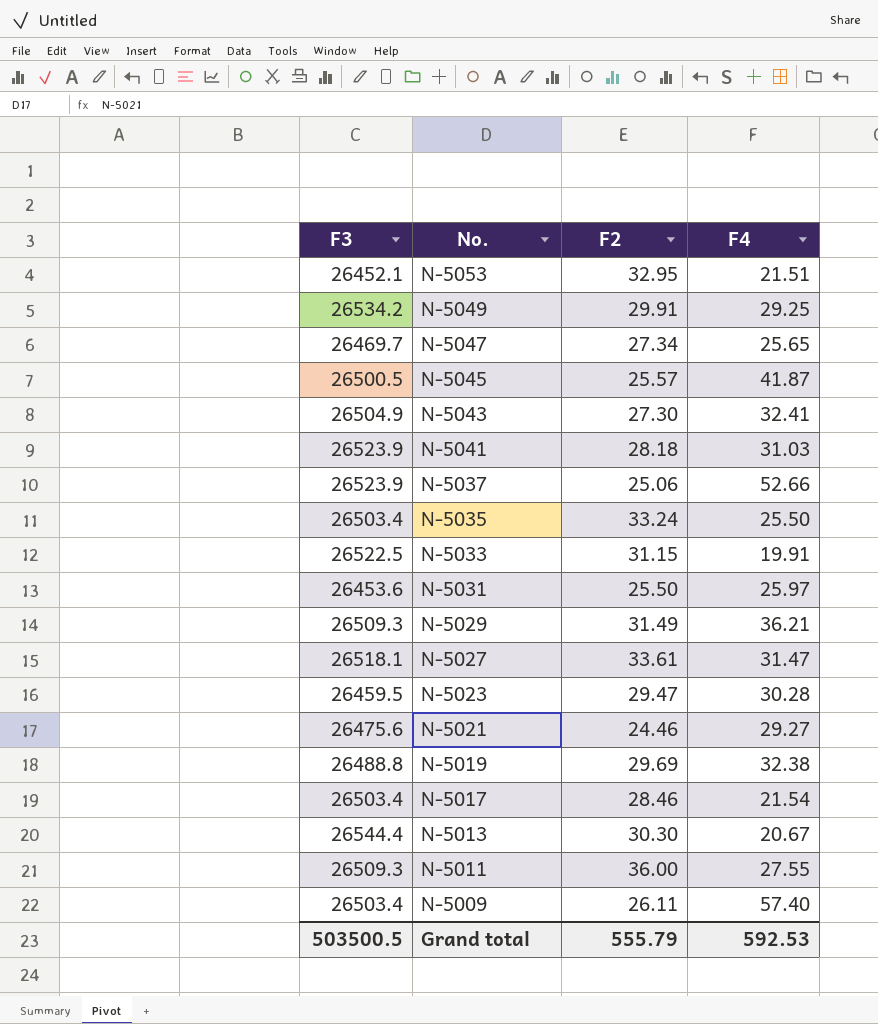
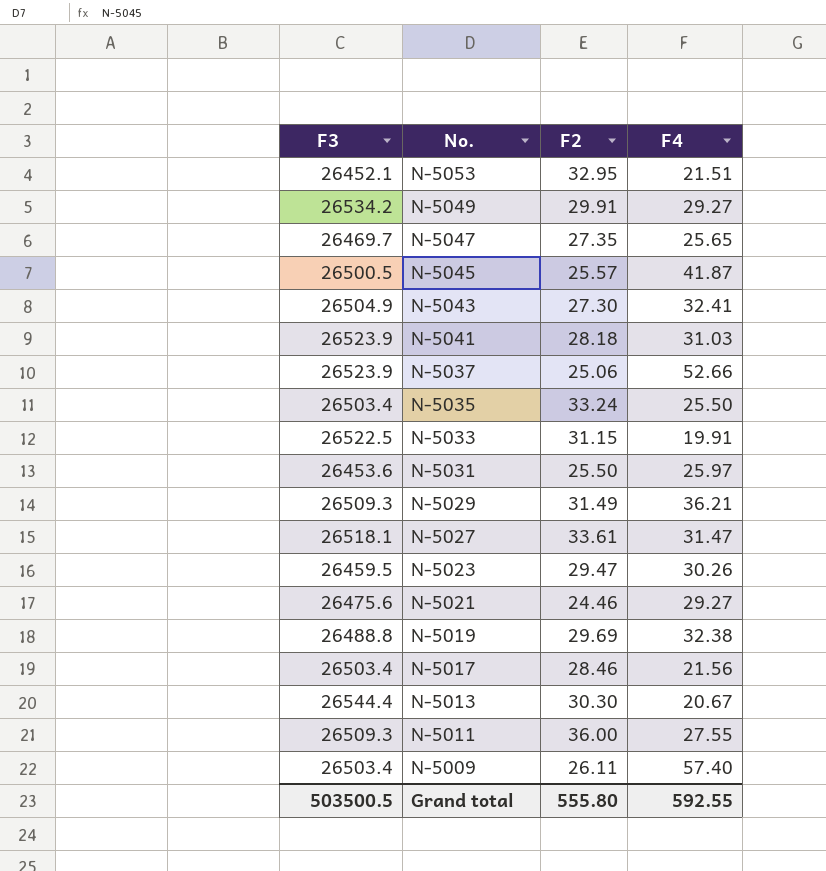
N-5049 | F4: 29.25 -> 29.27
N-5047 | F2: 27.34 -> 27.35
N-5023 | F4: 30.28 -> 30.26
N-5017 | F4: 21.54 -> 21.56
Grand total | F2: 555.79 -> 555.80
Grand total | F4: 592.53 -> 592.55

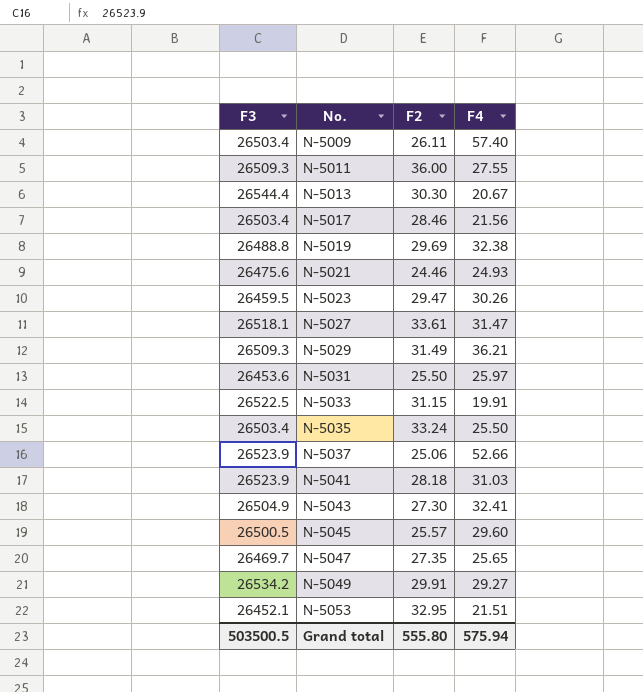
row order: No. descending -> No. ascending
N-5021 | F4: 29.27 -> 24.93
N-5045 | F4: 41.87 -> 29.60
Grand total | F4: 592.55 -> 575.94

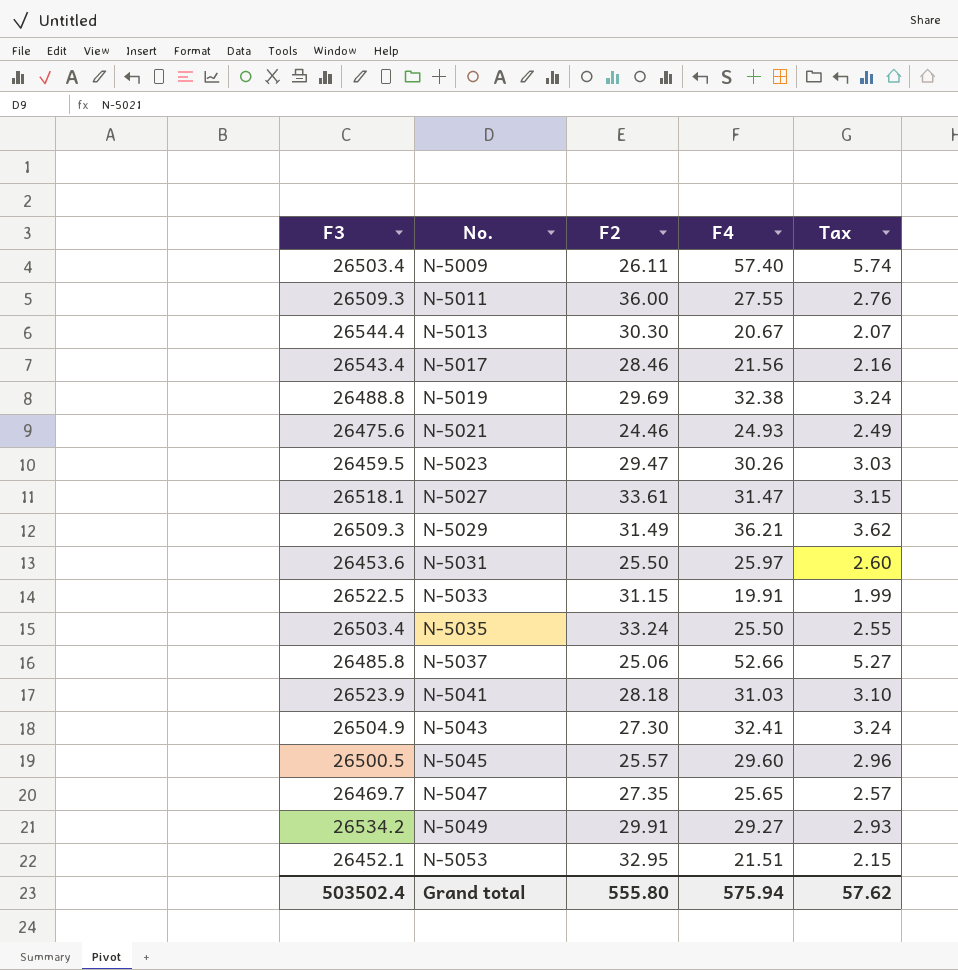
column Tax | formula: none -> [F4] * 0.1
N-5017 | F3: 26503.4 -> 26543.4
N-5037 | F3: 26523.9 -> 26485.8
Grand total | F3: 503500.5 -> 503502.4

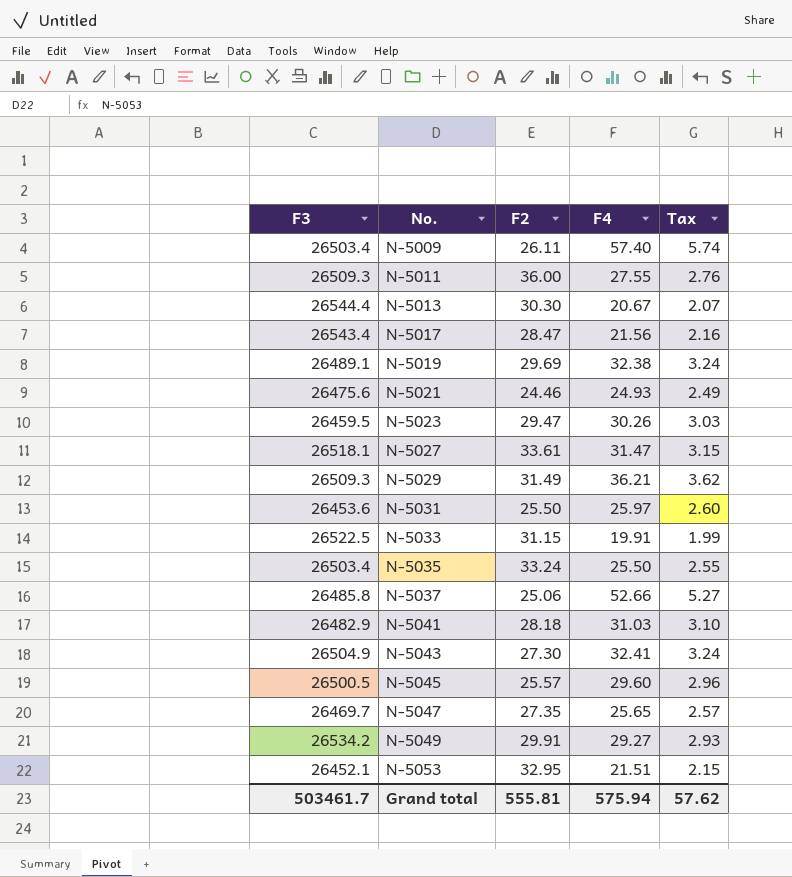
N-5017 | F2: 28.46 -> 28.47
N-5019 | F3: 26488.8 -> 26489.1
N-5041 | F3: 26523.9 -> 26482.9
Grand total | F3: 503502.4 -> 503461.7
Grand total | F2: 555.80 -> 555.81

